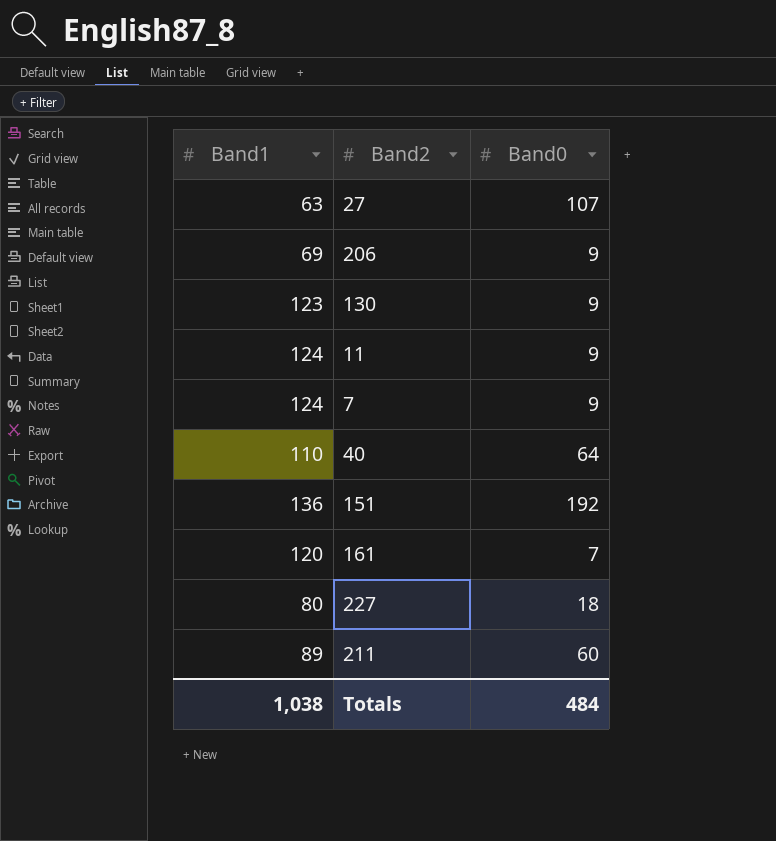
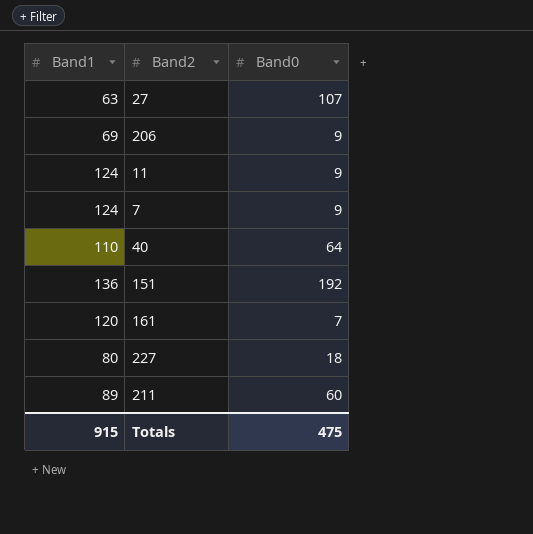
row 130: 123 | 9 -> none
Totals | Band1: 1,038 -> 915
Totals | Band0: 484 -> 475

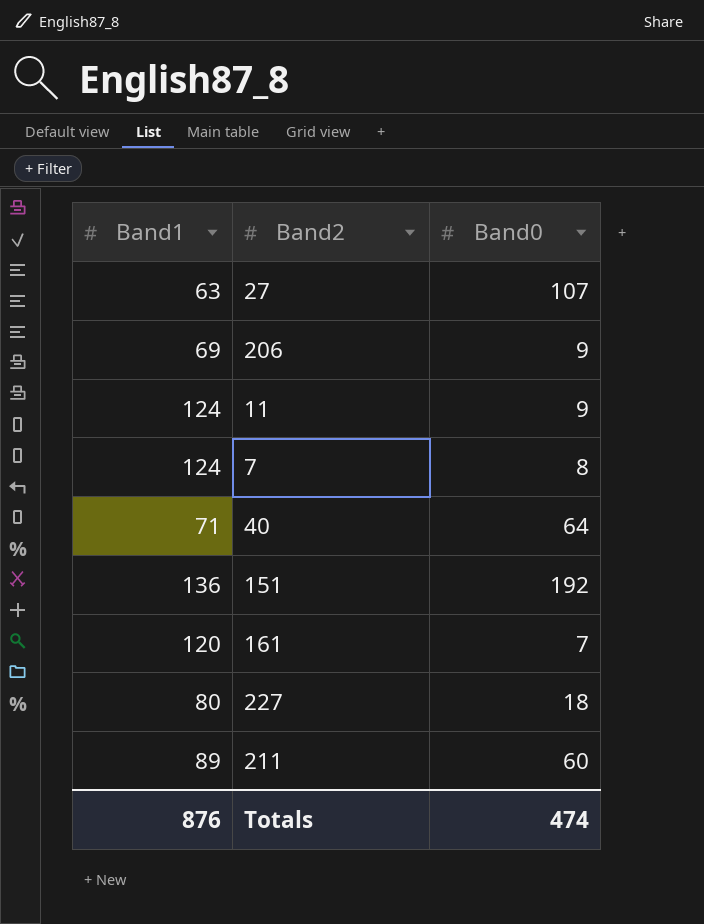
7 | Band0: 9 -> 8
40 | Band1: 110 -> 71
Totals | Band1: 915 -> 876
Totals | Band0: 475 -> 474

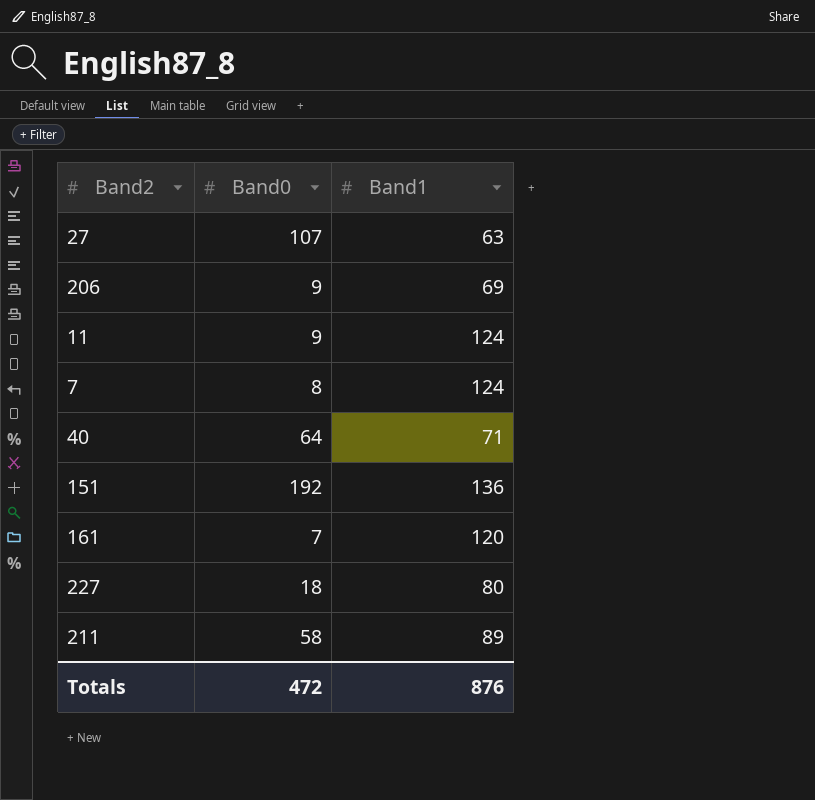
column Band1 | position: 1 -> 3
211 | Band0: 60 -> 58
Totals | Band0: 474 -> 472

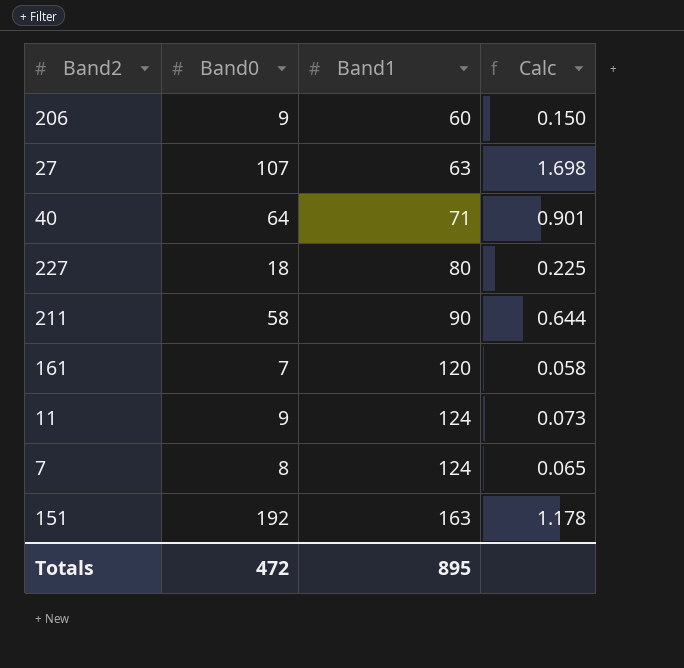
row order: none -> Band1 ascending
column Calc | formula: none -> [Band0] / [Band1]
206 | Band1: 69 -> 60
211 | Band1: 89 -> 90
151 | Band1: 136 -> 163
Totals | Band1: 876 -> 895

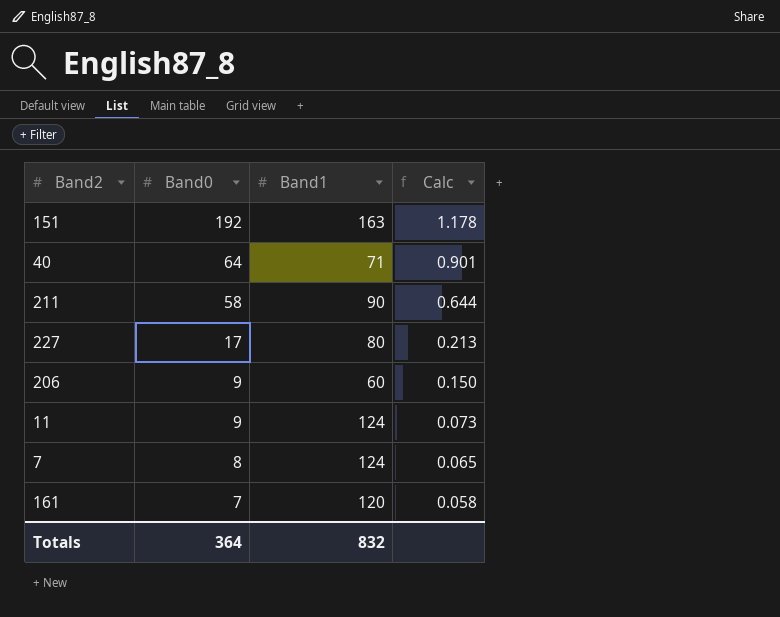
row order: Band1 ascending -> Band0 descending
row 27: 107 | 63 | 1.698 -> none
227 | Band0: 18 -> 17
227 | Calc: 0.225 -> 0.213
Totals | Band0: 472 -> 364
Totals | Band1: 895 -> 832

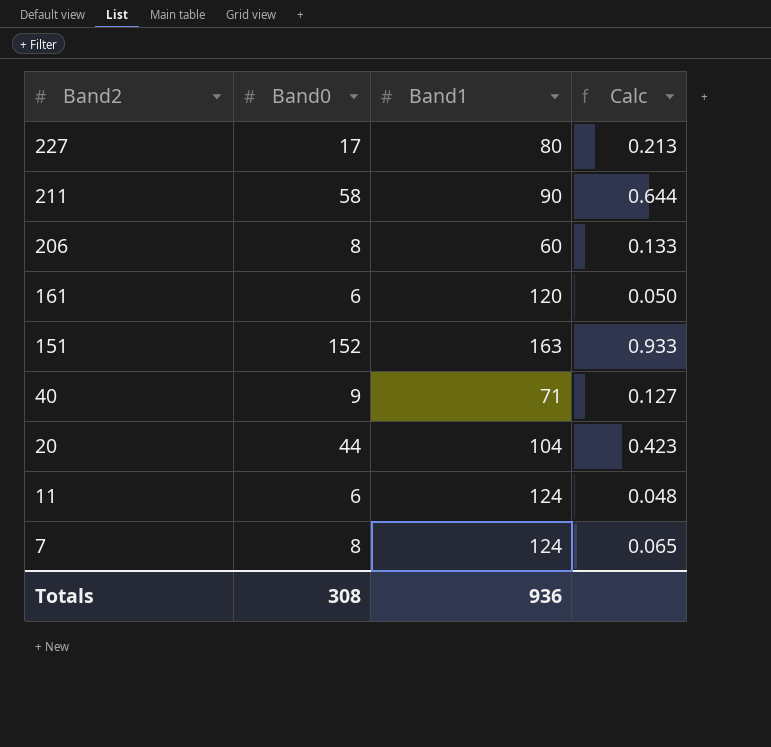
row order: Band0 descending -> Band2 descending
206 | Band0: 9 -> 8
206 | Calc: 0.150 -> 0.133
161 | Band0: 7 -> 6
161 | Calc: 0.058 -> 0.050
151 | Band0: 192 -> 152
151 | Calc: 1.178 -> 0.933
40 | Band0: 64 -> 9
40 | Calc: 0.901 -> 0.127
row 20: none -> 44 | 104 | 0.423
11 | Band0: 9 -> 6
11 | Calc: 0.073 -> 0.048
Totals | Band0: 364 -> 308
Totals | Band1: 832 -> 936

